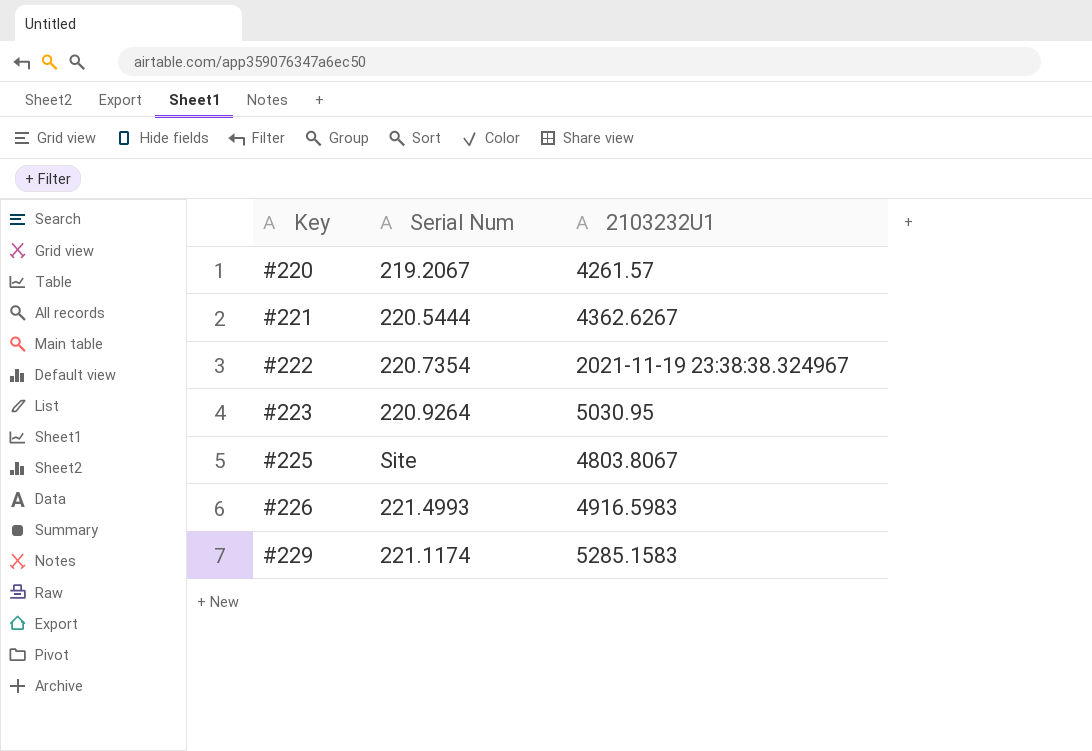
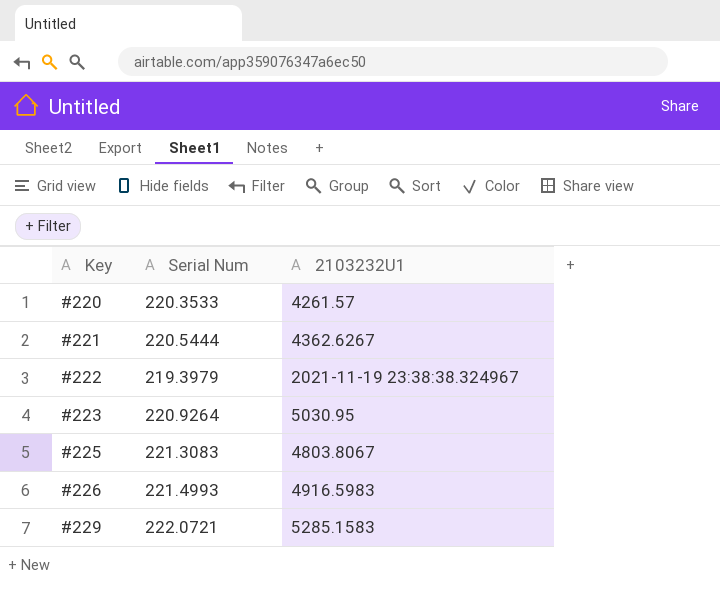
#220 | Serial Num: 219.2067 -> 220.3533
#222 | Serial Num: 220.7354 -> 219.3979
#225 | Serial Num: Site -> 221.3083
#229 | Serial Num: 221.1174 -> 222.0721

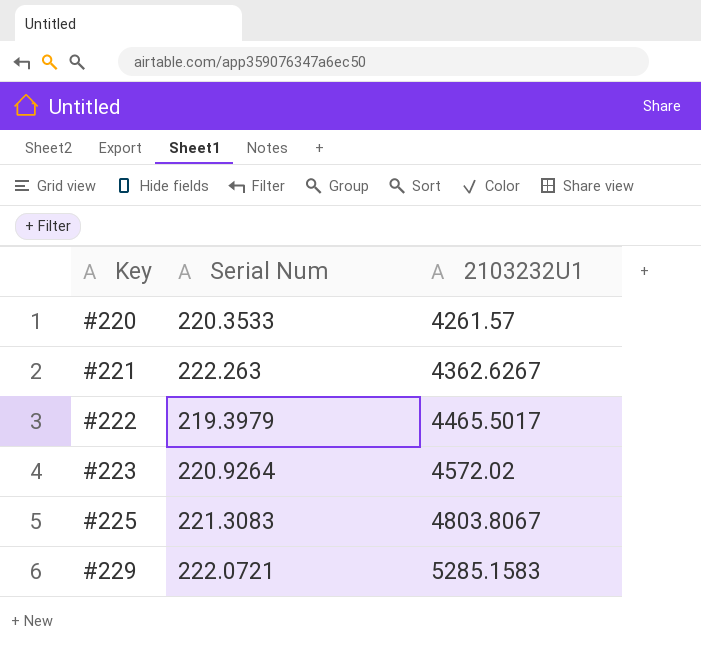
row #226: 221.4993 | 4916.5983 -> none
#221 | Serial Num: 220.5444 -> 222.263
#222 | 2103232U1: 2021-11-19 23:38:38.324967 -> 4465.5017
#223 | 2103232U1: 5030.95 -> 4572.02

